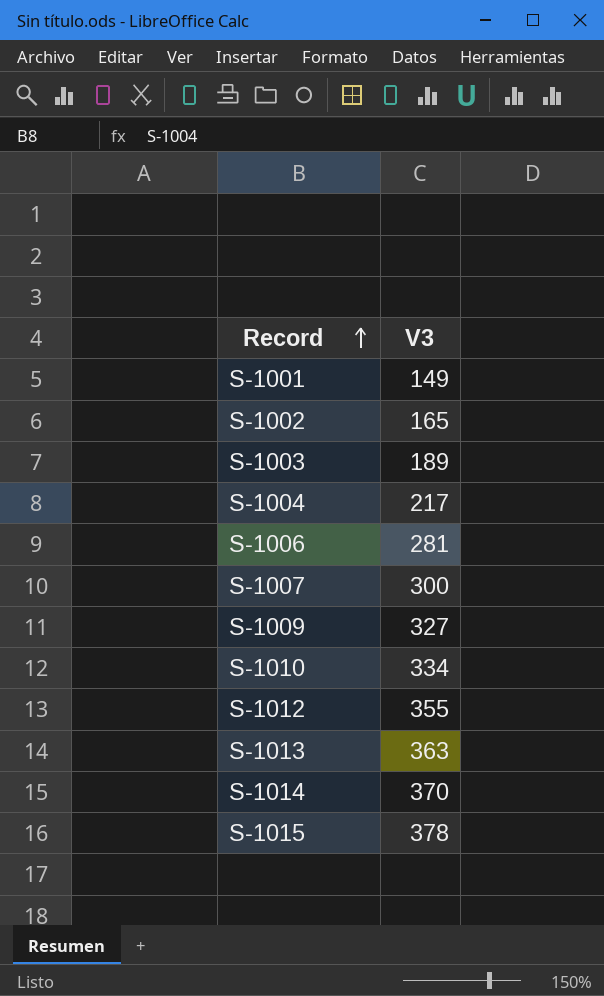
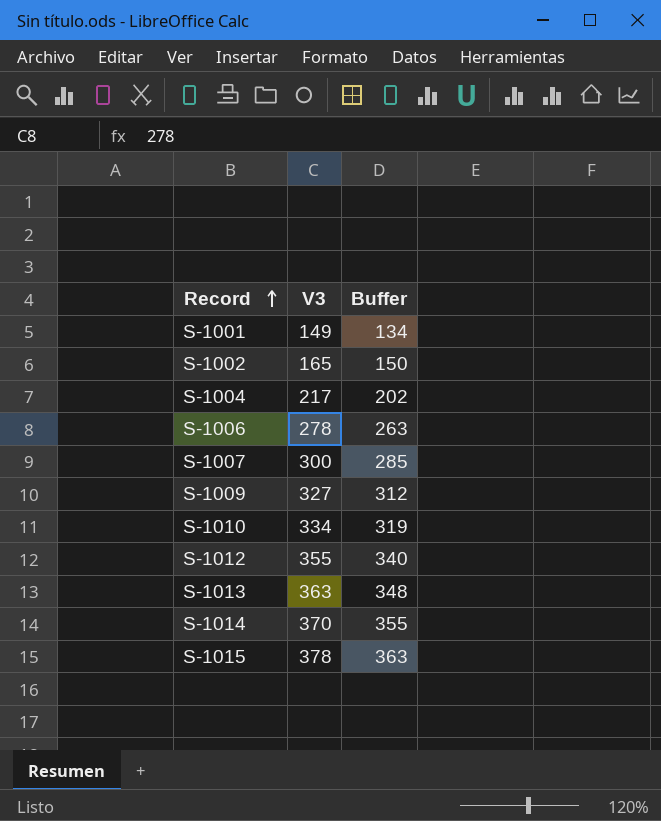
column Buffer | formula: none -> [V3] - 15
row S-1003: 189 -> none
S-1006 | V3: 281 -> 278

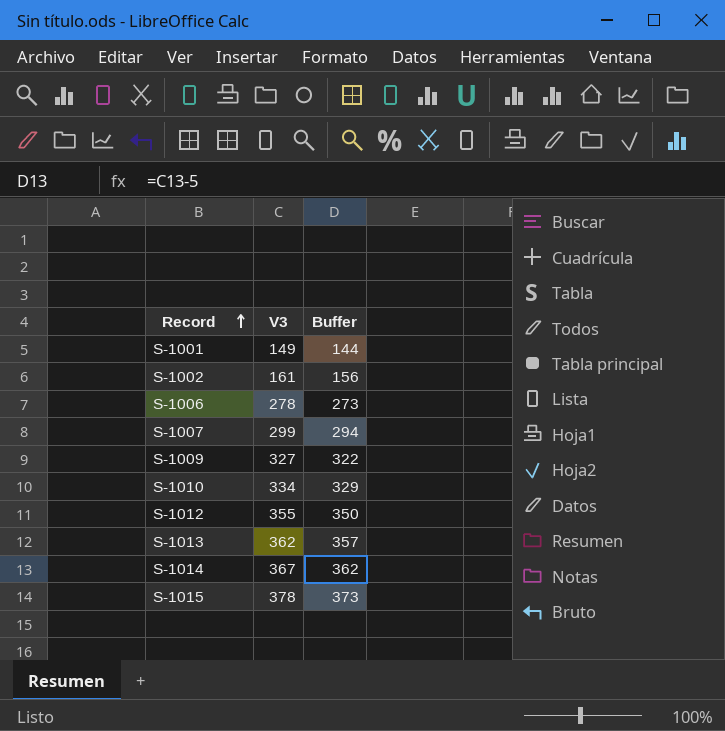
column Buffer | formula: [V3] - 15 -> [V3] - 5
row S-1004: 217 | 202 -> none
S-1002 | V3: 165 -> 161
S-1007 | V3: 300 -> 299
S-1013 | V3: 363 -> 362
S-1014 | V3: 370 -> 367

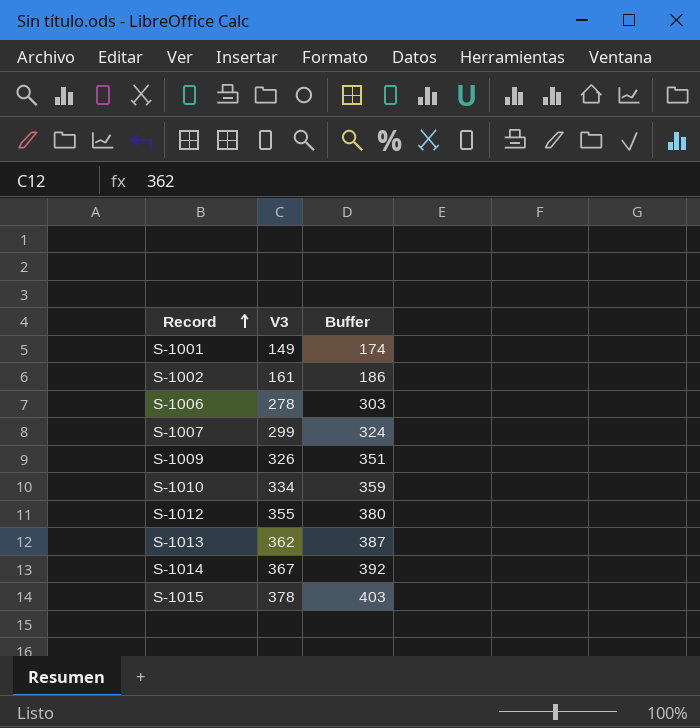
column Buffer | formula: [V3] - 5 -> [V3] + 25
S-1009 | V3: 327 -> 326

